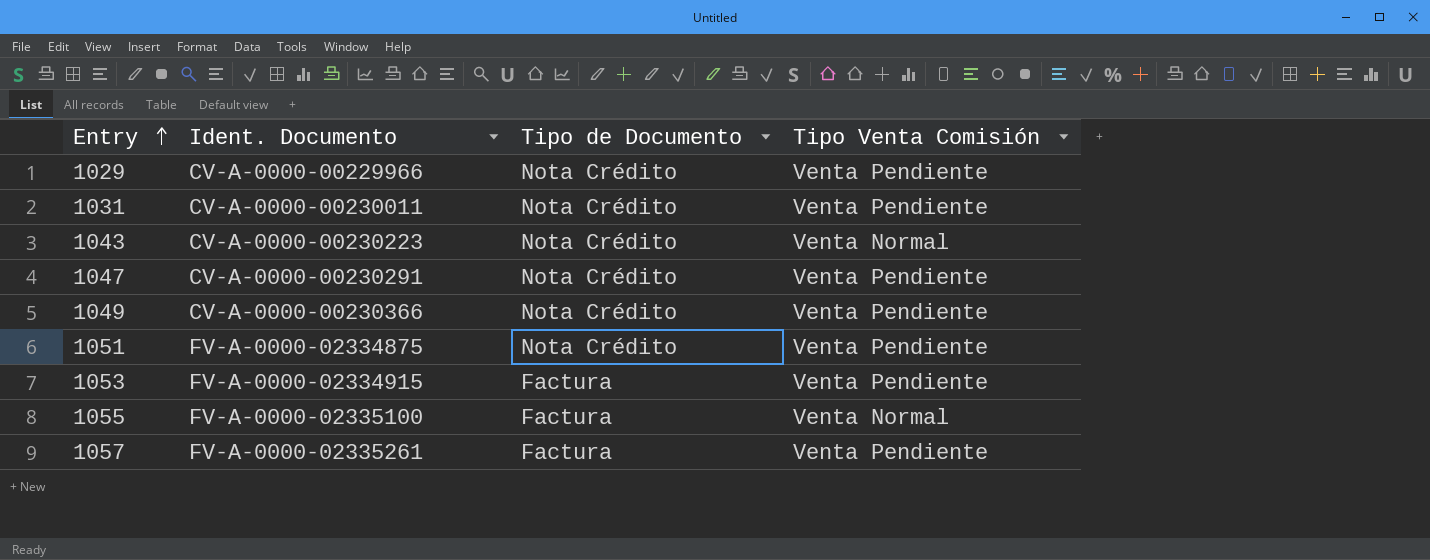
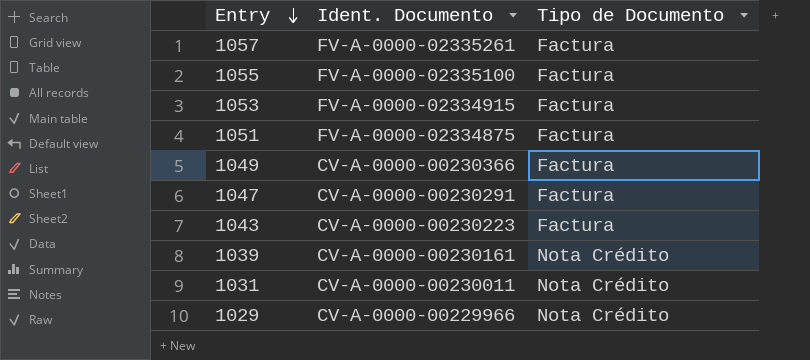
row order: Entry ascending -> Entry descending
column Tipo Venta Comisión | position: 4 -> none
1051 | Tipo de Documento: Nota Crédito -> Factura
1049 | Tipo de Documento: Nota Crédito -> Factura
1047 | Tipo de Documento: Nota Crédito -> Factura
1043 | Tipo de Documento: Nota Crédito -> Factura
row 1039: none -> CV-A-0000-00230161 | Nota Crédito

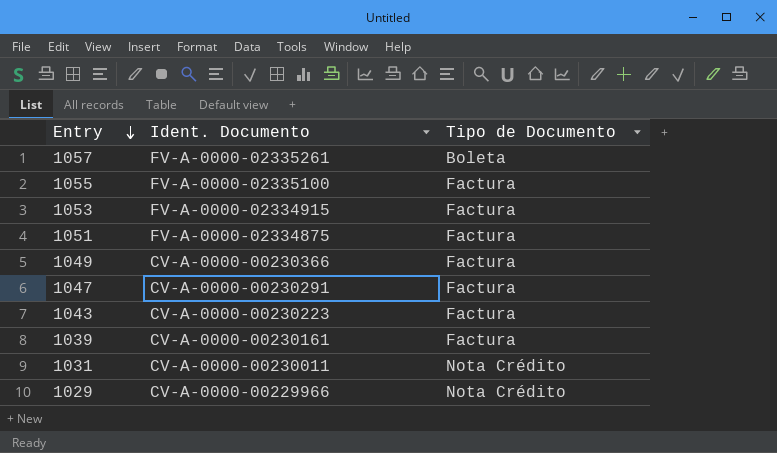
1057 | Tipo de Documento: Factura -> Boleta
1039 | Tipo de Documento: Nota Crédito -> Factura

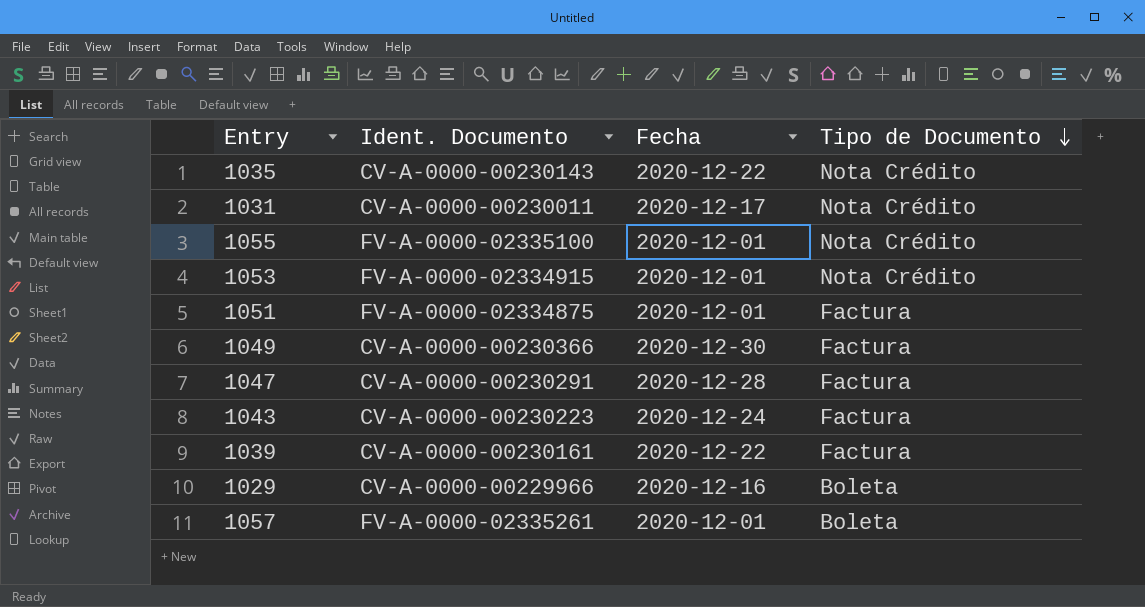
row order: Entry descending -> Tipo de Documento descending
column Fecha | position: none -> 3
row 1035: none -> CV-A-0000-00230143 | 2020-12-22 | Nota Crédito
1055 | Tipo de Documento: Factura -> Nota Crédito
1053 | Tipo de Documento: Factura -> Nota Crédito
1029 | Tipo de Documento: Nota Crédito -> Boleta

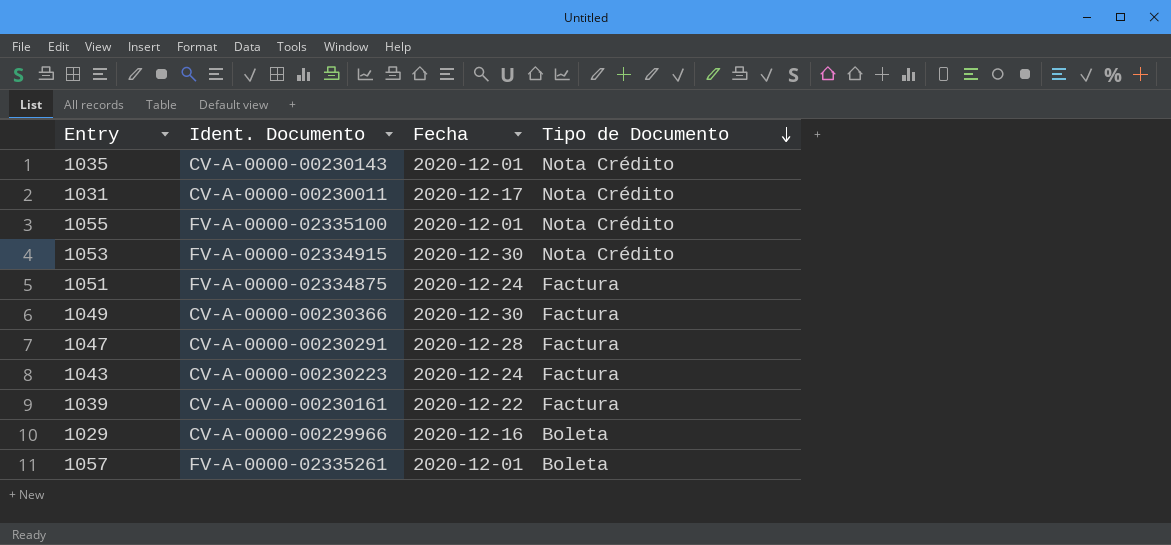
1035 | Fecha: 2020-12-22 -> 2020-12-01
1053 | Fecha: 2020-12-01 -> 2020-12-30
1051 | Fecha: 2020-12-01 -> 2020-12-24

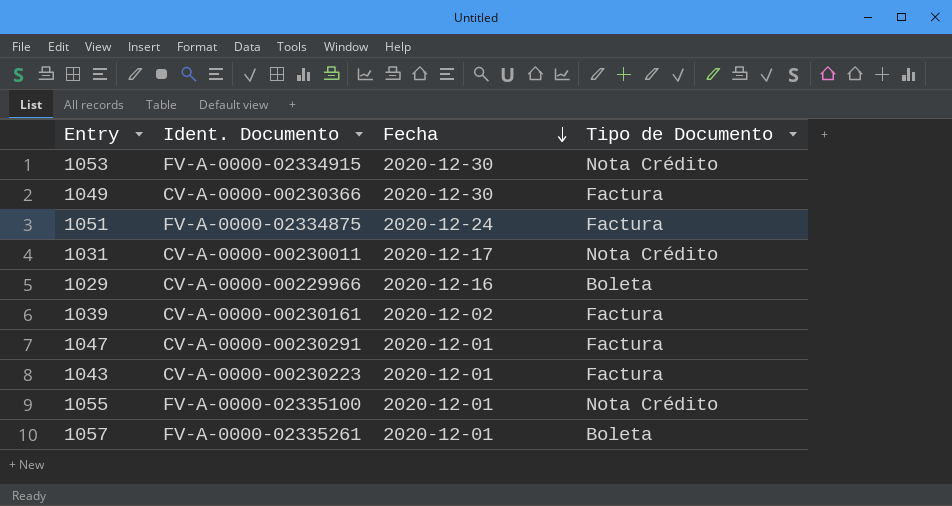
row order: Tipo de Documento descending -> Fecha descending
row 1035: CV-A-0000-00230143 | 2020-12-01 | Nota Crédito -> none
1039 | Fecha: 2020-12-22 -> 2020-12-02
1047 | Fecha: 2020-12-28 -> 2020-12-01
1043 | Fecha: 2020-12-24 -> 2020-12-01

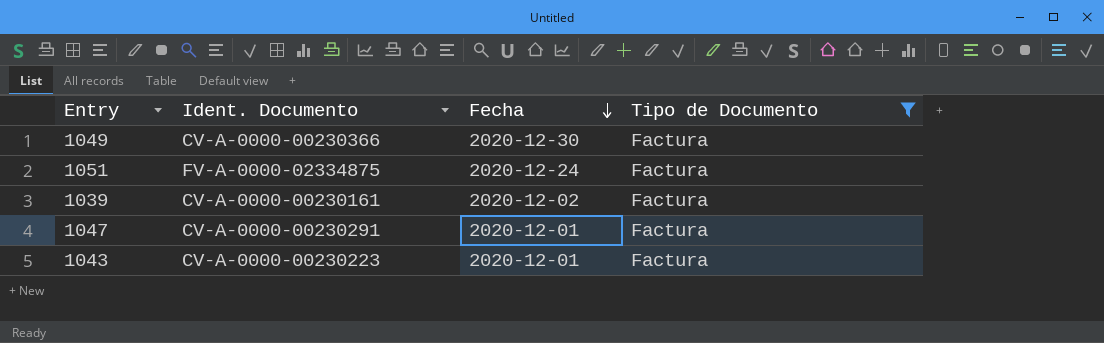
filter: none -> Tipo de Documento = Factura

